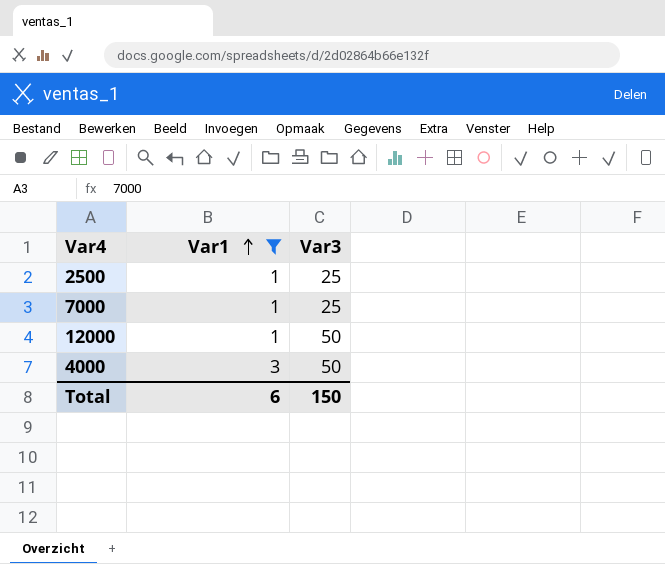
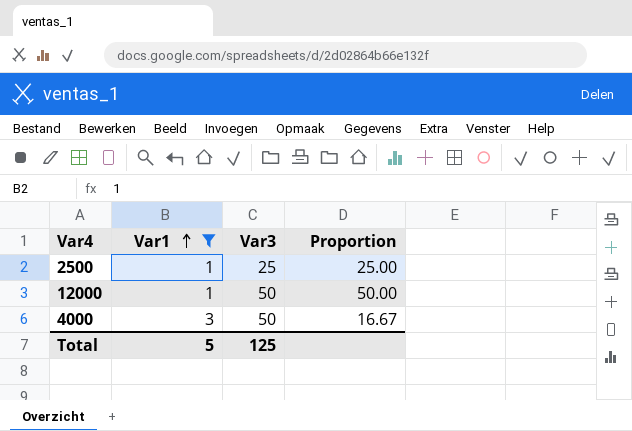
column Proportion | formula: none -> [Var3] / [Var1]
row 7000: 1 | 25 -> none
Total | Var1: 6 -> 5
Total | Var3: 150 -> 125

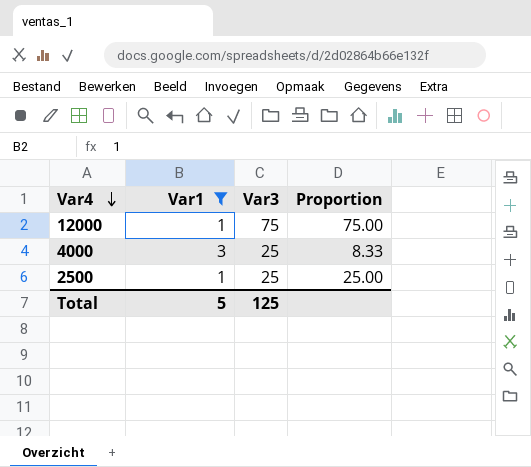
row order: Var1 ascending -> Var4 descending
12000 | Var3: 50 -> 75
12000 | Proportion: 50.00 -> 75.00
4000 | Var3: 50 -> 25
4000 | Proportion: 16.67 -> 8.33

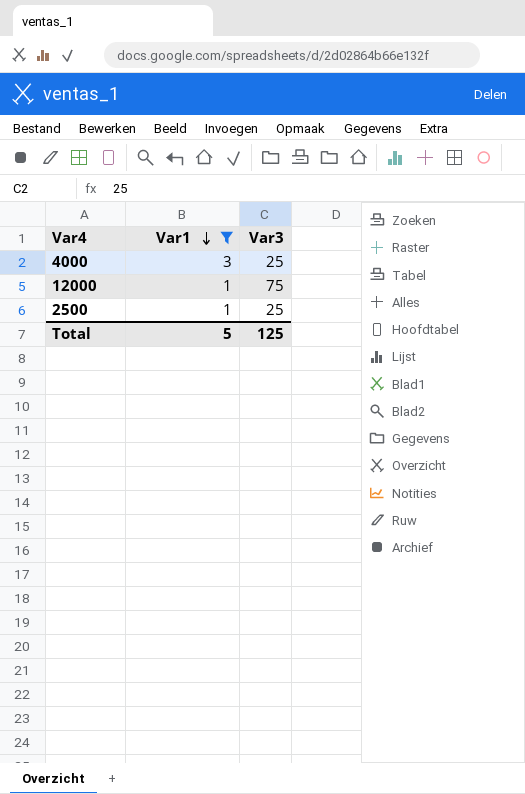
row order: Var4 descending -> Var1 descending
column Proportion | formula: [Var3] / [Var1] -> none

